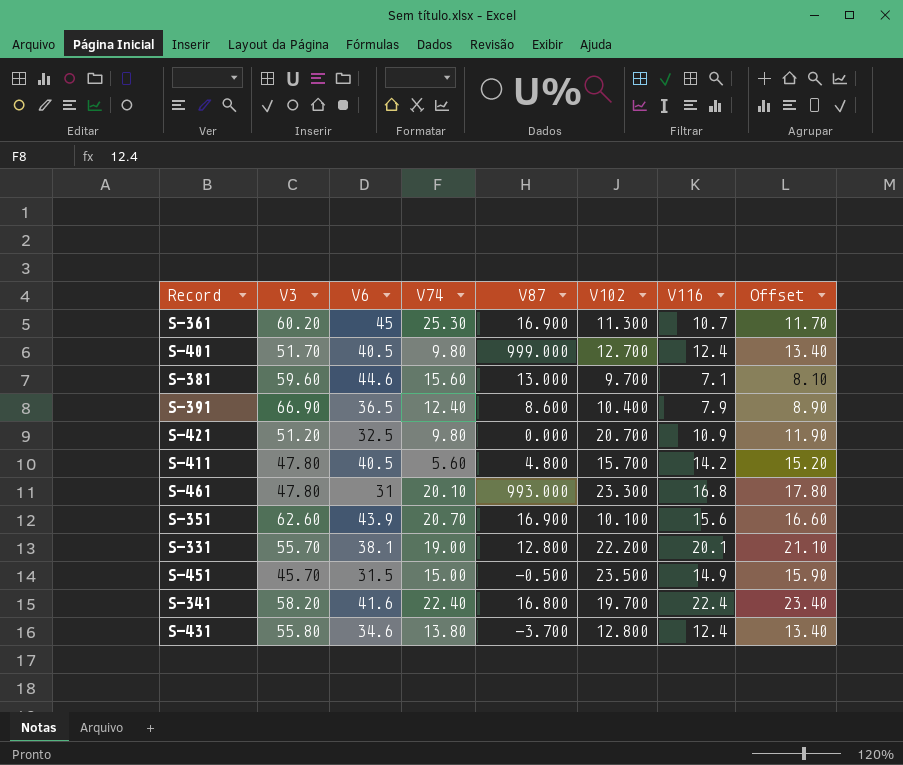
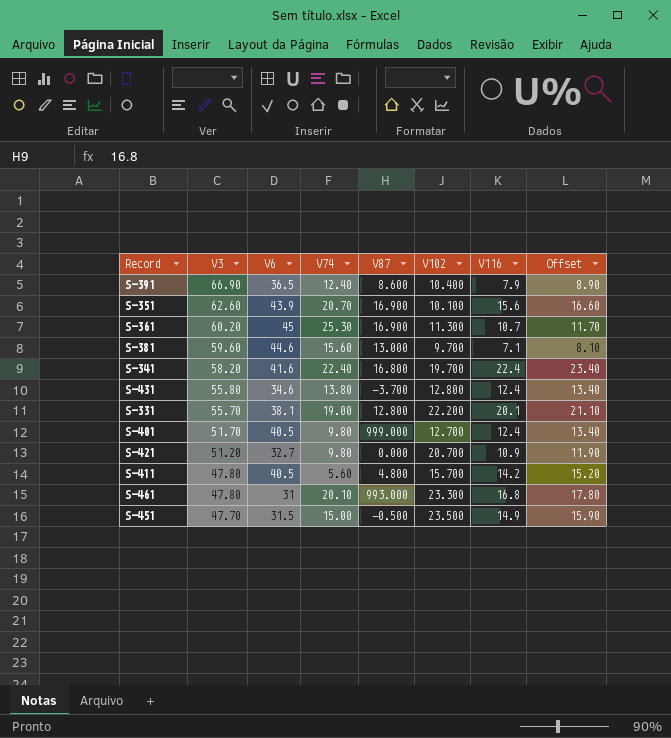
row order: none -> V3 descending
S-421 | V6: 32.5 -> 32.7
S-451 | V3: 45.70 -> 47.70

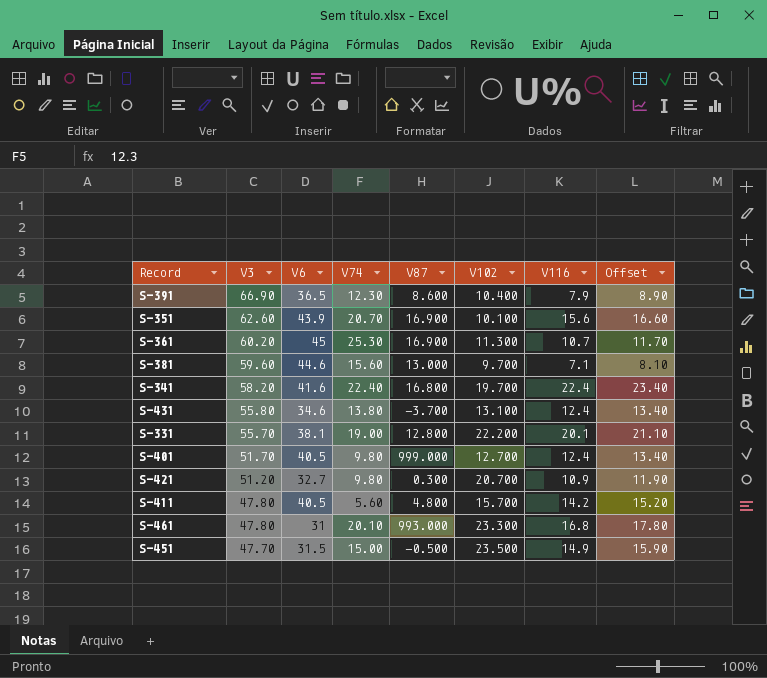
S-391 | V74: 12.40 -> 12.30
S-431 | V102: 12.800 -> 13.100
S-421 | V87: 0.000 -> 0.300

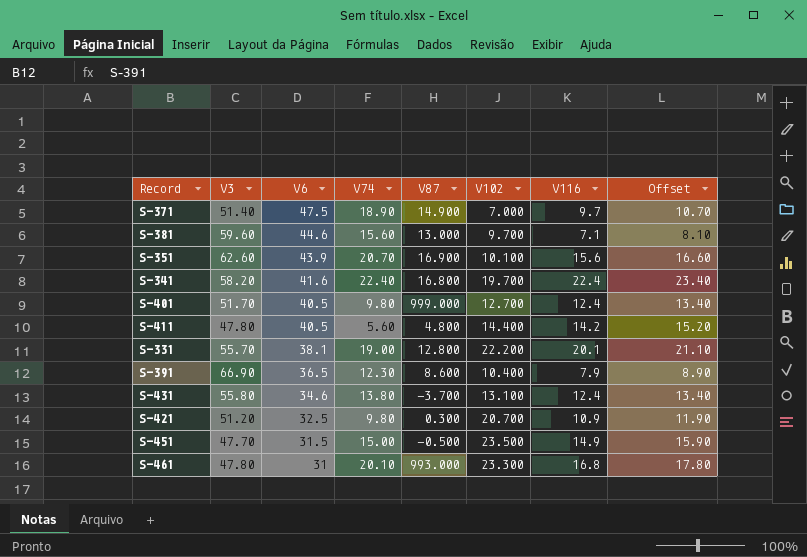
row order: V3 descending -> V6 descending
row S-361: 60.20 | 45 | 25.30 | 16.900 | 11.300 | 10.7 | 11.70 -> none
row S-371: none -> 51.40 | 47.5 | 18.90 | 14.900 | 7.000 | 9.7 | 10.70
S-411 | V102: 15.700 -> 14.400
S-421 | V6: 32.7 -> 32.5

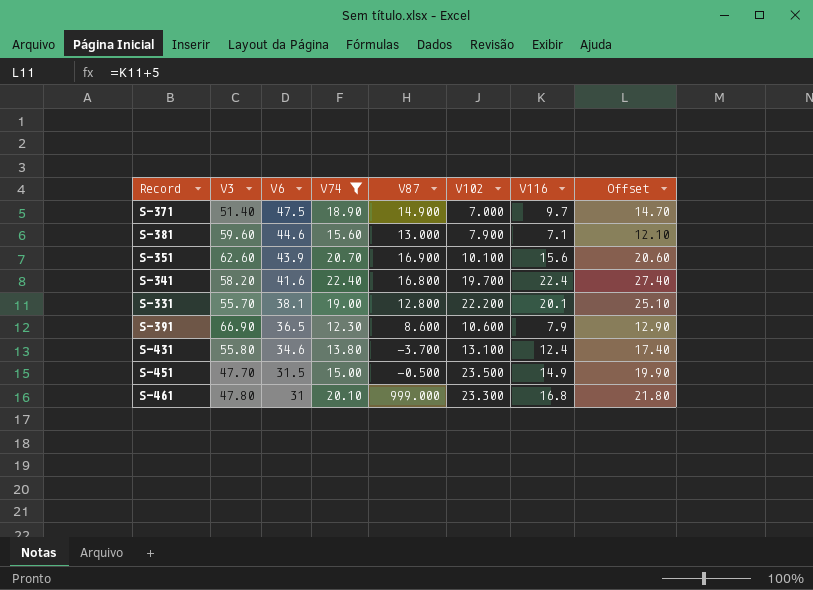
filter: none -> V74 >= 12.30
column Offset | formula: [V116] + 1 -> [V116] + 5
S-381 | V102: 9.700 -> 7.900
S-391 | V102: 10.400 -> 10.600
S-461 | V87: 993.000 -> 999.000

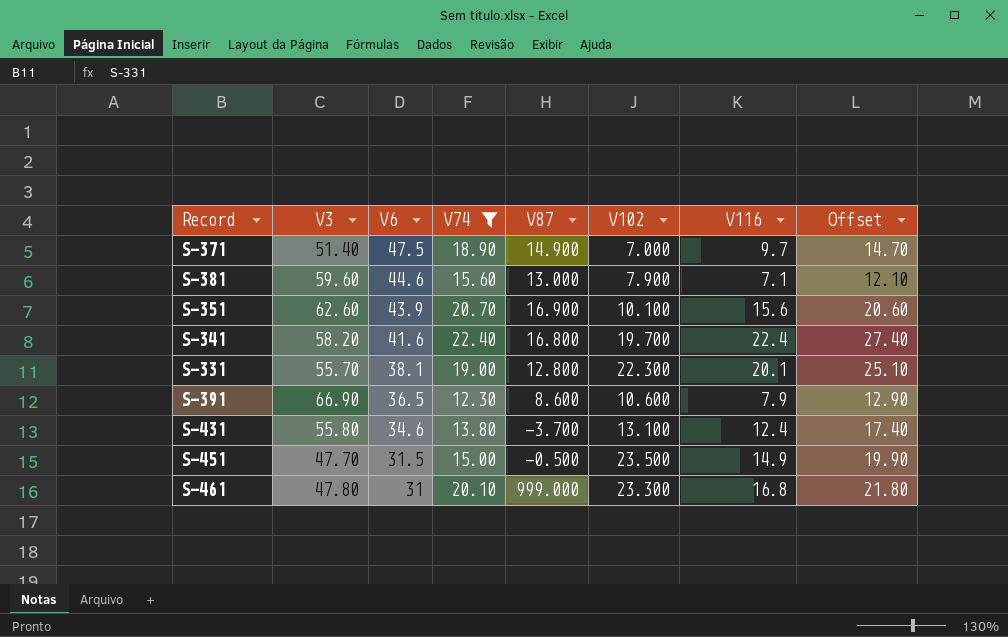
S-331 | V102: 22.200 -> 22.300

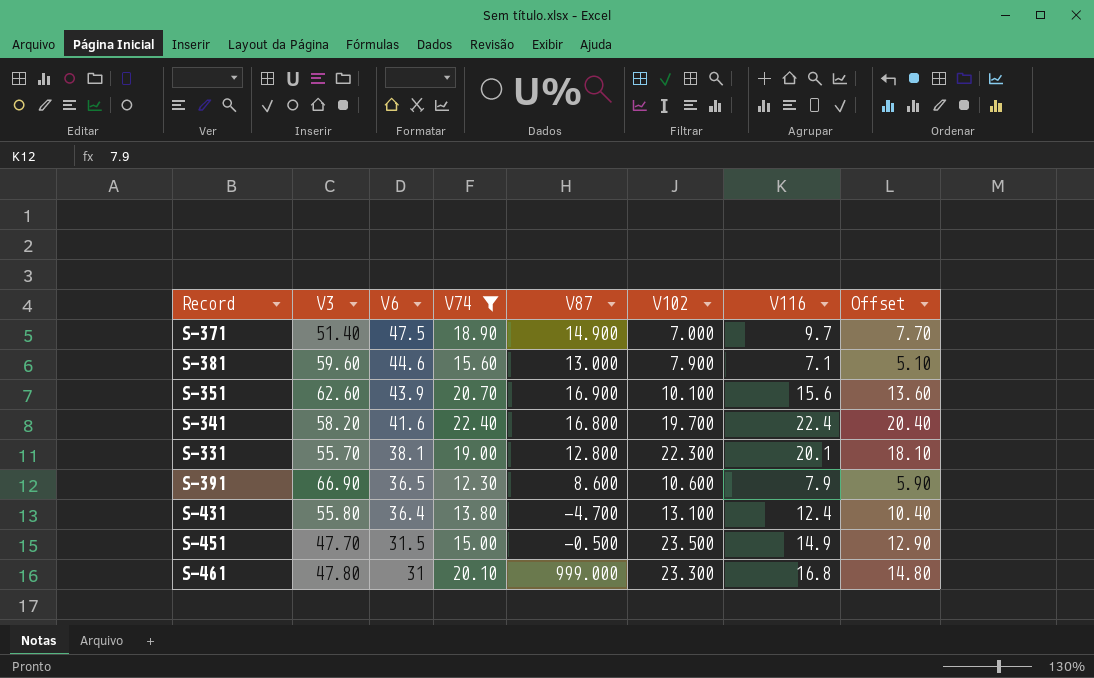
column Offset | formula: [V116] + 5 -> [V116] - 2
S-431 | V6: 34.6 -> 36.4
S-431 | V87: -3.700 -> -4.700

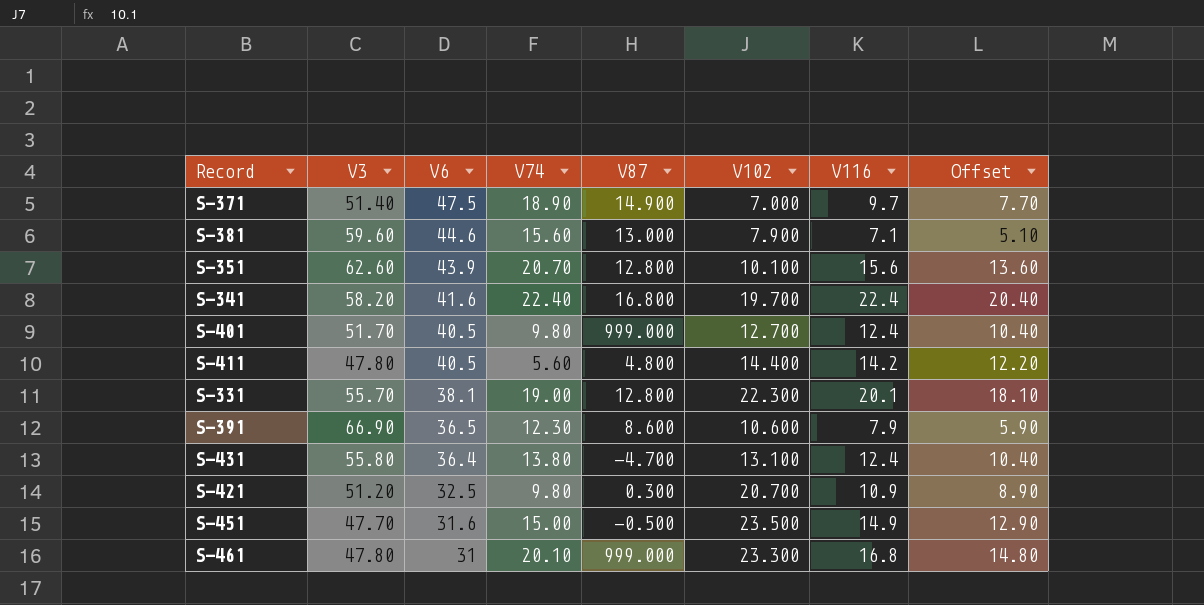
filter: V74 >= 12.30 -> none
S-351 | V87: 16.900 -> 12.800
S-451 | V6: 31.5 -> 31.6

